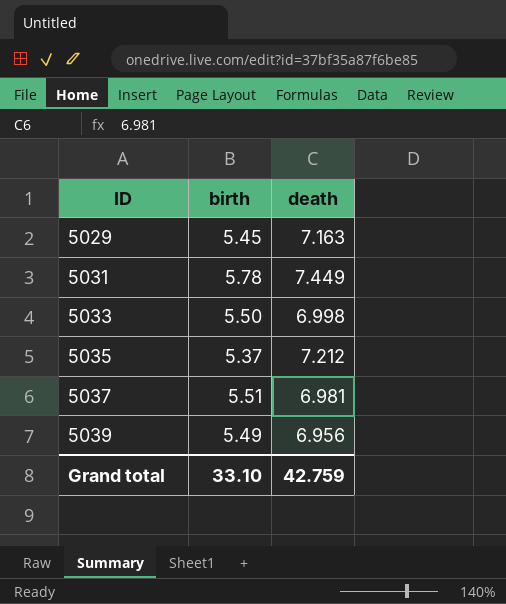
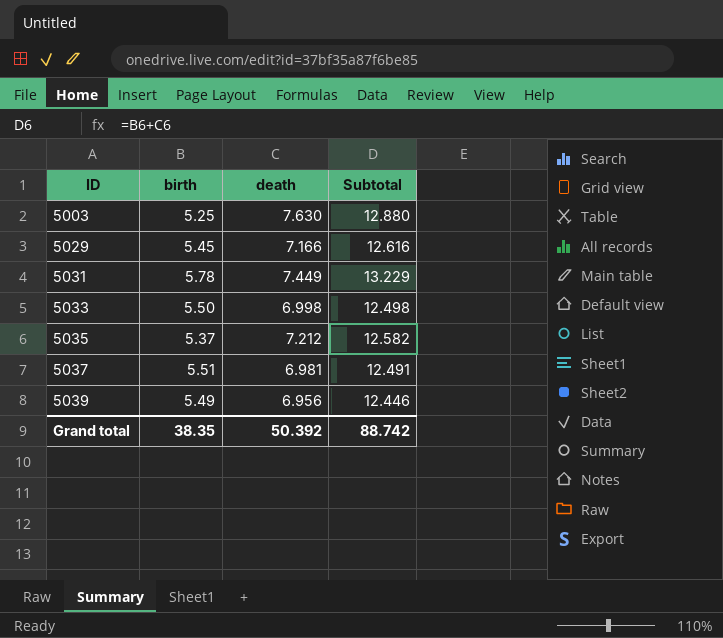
column Subtotal | formula: none -> [birth] + [death]
row 5003: none -> 5.25 | 7.630 | 12.880
5029 | death: 7.163 -> 7.166
Grand total | birth: 33.10 -> 38.35
Grand total | death: 42.759 -> 50.392

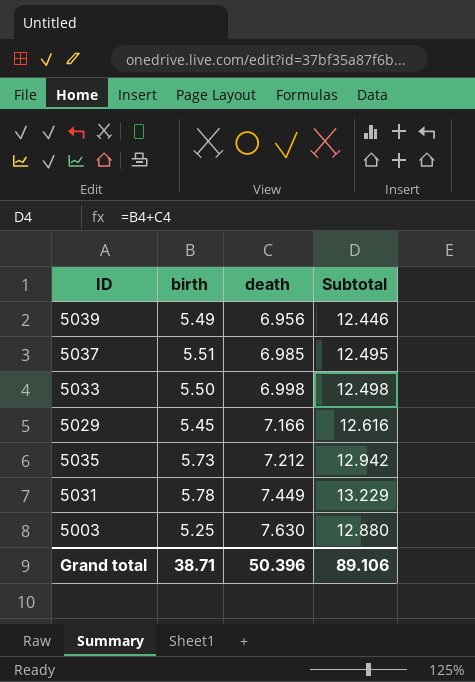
row order: ID ascending -> death ascending
5037 | death: 6.981 -> 6.985
5037 | Subtotal: 12.491 -> 12.495
5035 | birth: 5.37 -> 5.73
5035 | Subtotal: 12.582 -> 12.942
Grand total | birth: 38.35 -> 38.71
Grand total | death: 50.392 -> 50.396
Grand total | Subtotal: 88.742 -> 89.106

